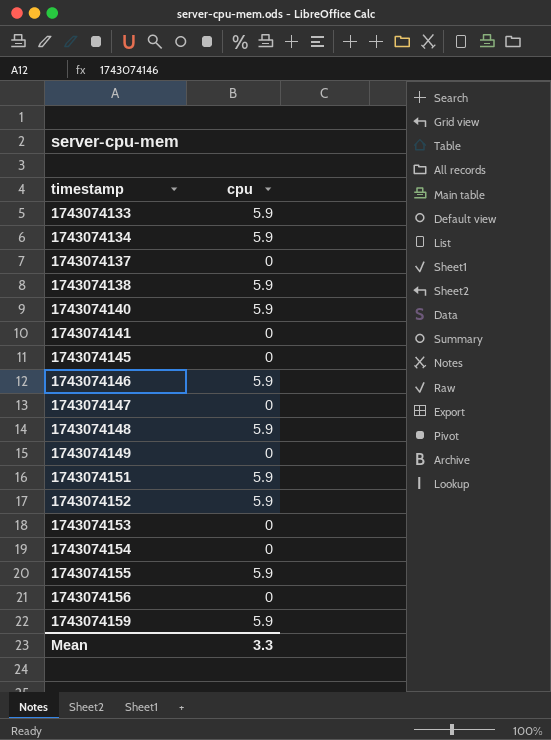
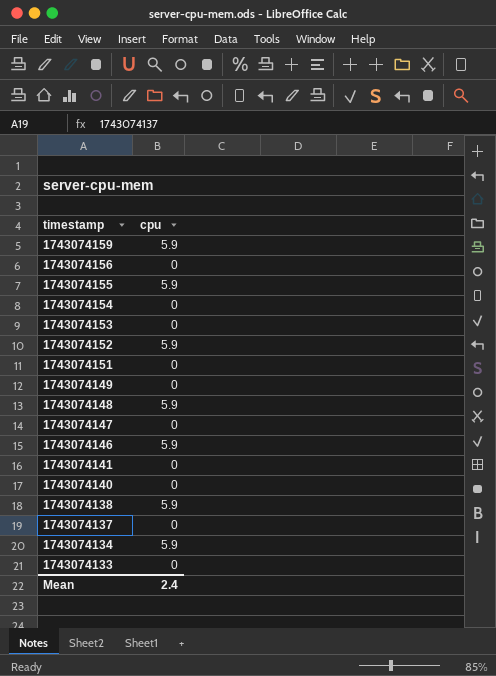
row order: timestamp ascending -> timestamp descending
row 1743074145: 0 -> none
1743074151 | cpu: 5.9 -> 0
1743074140 | cpu: 5.9 -> 0
1743074133 | cpu: 5.9 -> 0
Mean | cpu: 3.3 -> 2.4

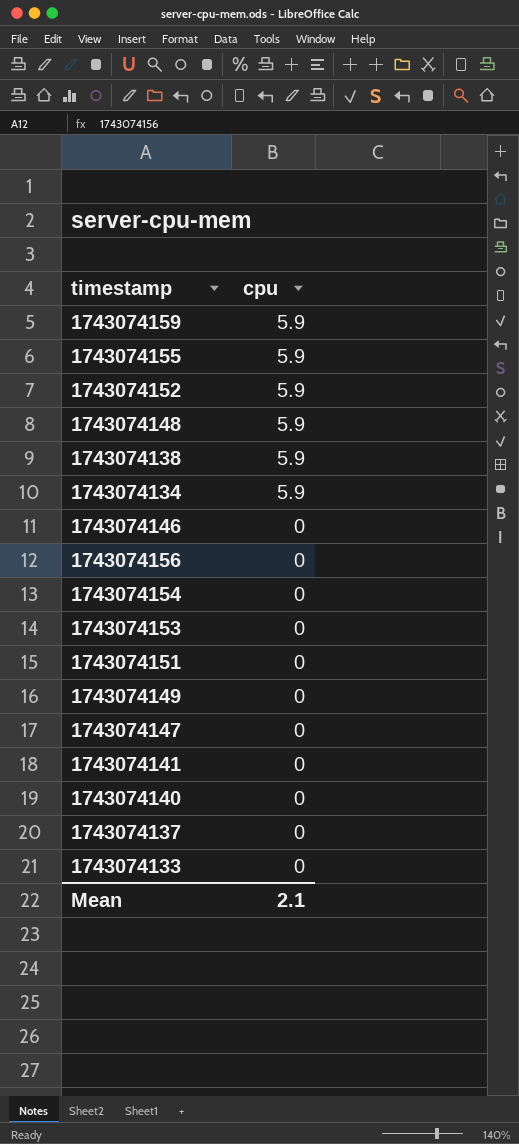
row order: timestamp descending -> cpu descending
1743074146 | cpu: 5.9 -> 0
Mean | cpu: 2.4 -> 2.1

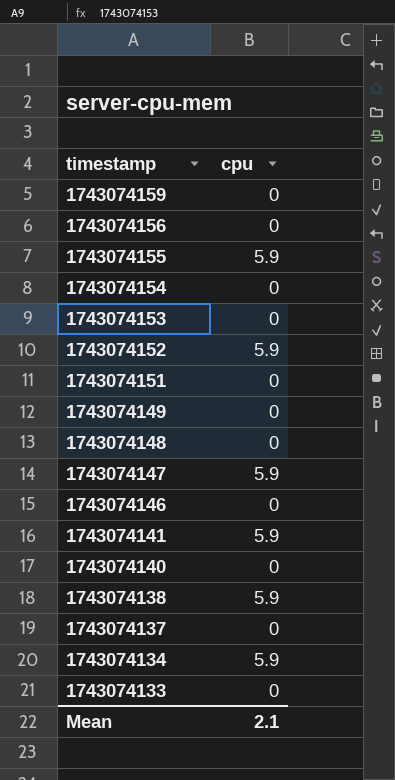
row order: cpu descending -> timestamp descending
1743074159 | cpu: 5.9 -> 0
1743074148 | cpu: 5.9 -> 0
1743074147 | cpu: 0 -> 5.9
1743074141 | cpu: 0 -> 5.9

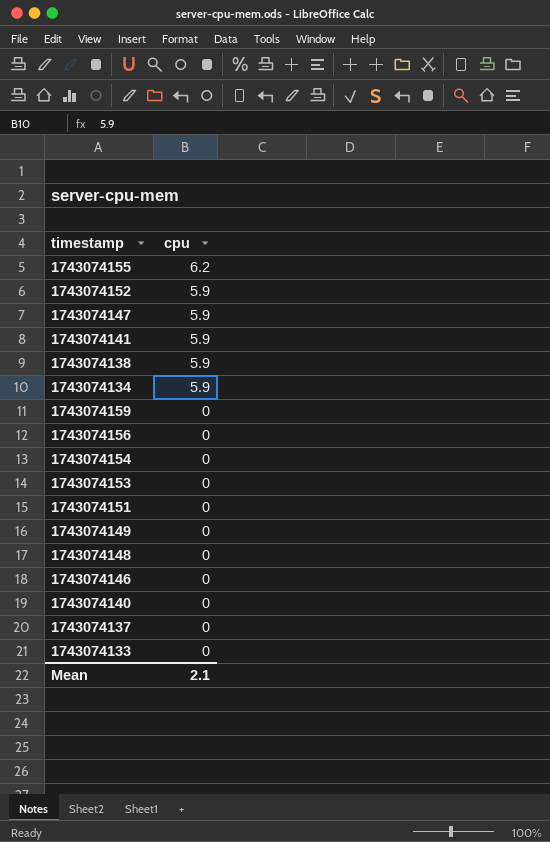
row order: timestamp descending -> cpu descending
1743074155 | cpu: 5.9 -> 6.2

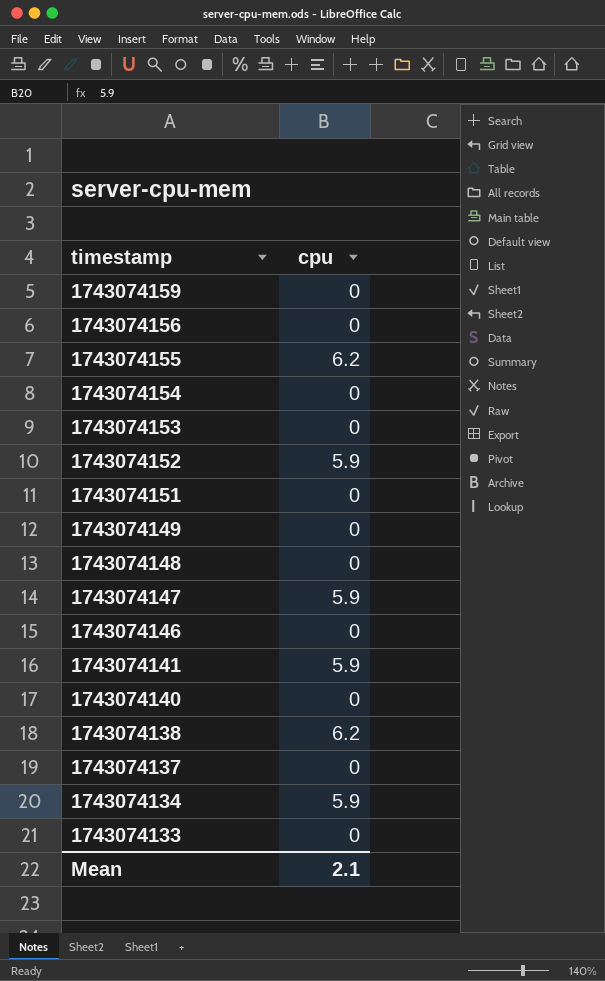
row order: cpu descending -> timestamp descending
1743074138 | cpu: 5.9 -> 6.2

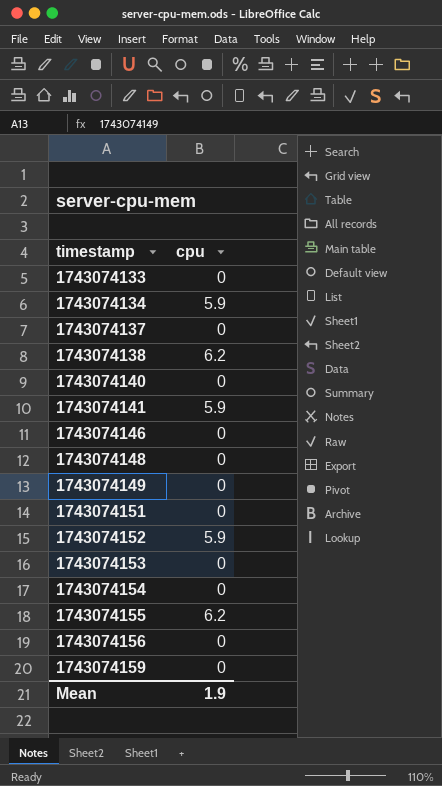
row order: timestamp descending -> timestamp ascending
row 1743074147: 5.9 -> none
Mean | cpu: 2.1 -> 1.9

